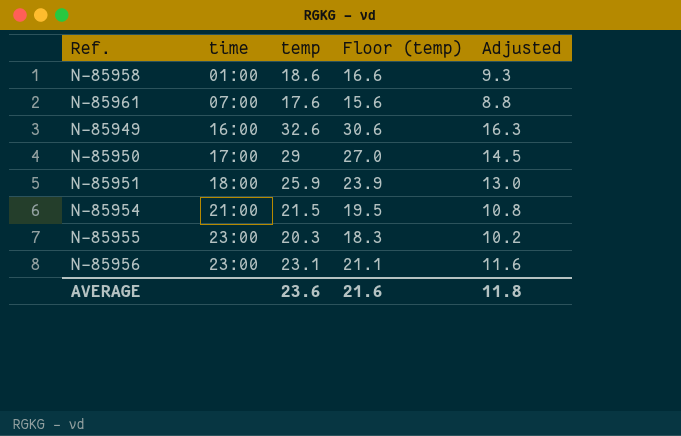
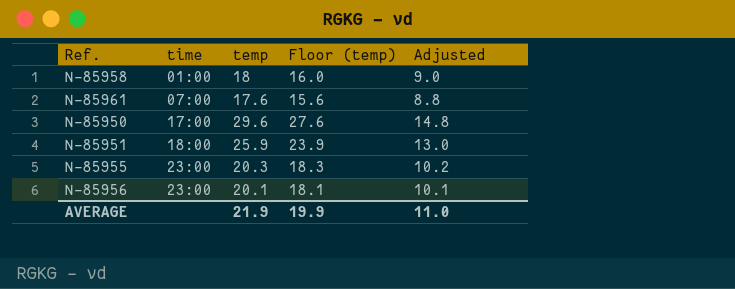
row N-85949: 16:00 | 32.6 | 30.6 | 16.3 -> none
row N-85954: 21:00 | 21.5 | 19.5 | 10.8 -> none
N-85958 | temp: 18.6 -> 18
N-85958 | Floor (temp): 16.6 -> 16.0
N-85958 | Adjusted: 9.3 -> 9.0
N-85950 | temp: 29 -> 29.6
N-85950 | Floor (temp): 27.0 -> 27.6
N-85950 | Adjusted: 14.5 -> 14.8
N-85956 | temp: 23.1 -> 20.1
N-85956 | Floor (temp): 21.1 -> 18.1
N-85956 | Adjusted: 11.6 -> 10.1
AVERAGE | temp: 23.6 -> 21.9
AVERAGE | Floor (temp): 21.6 -> 19.9
AVERAGE | Adjusted: 11.8 -> 11.0

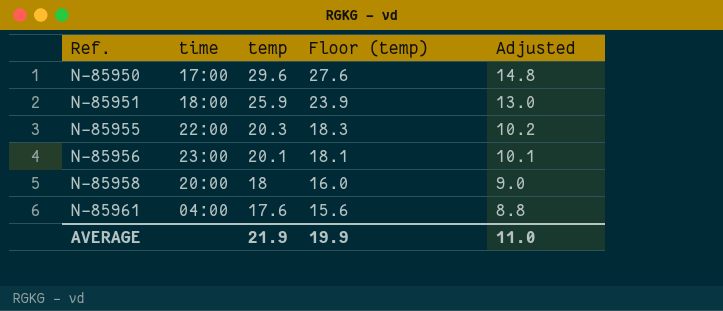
row order: time ascending -> Ref. ascending
N-85955 | time: 23:00 -> 22:00
N-85958 | time: 01:00 -> 20:00
N-85961 | time: 07:00 -> 04:00

